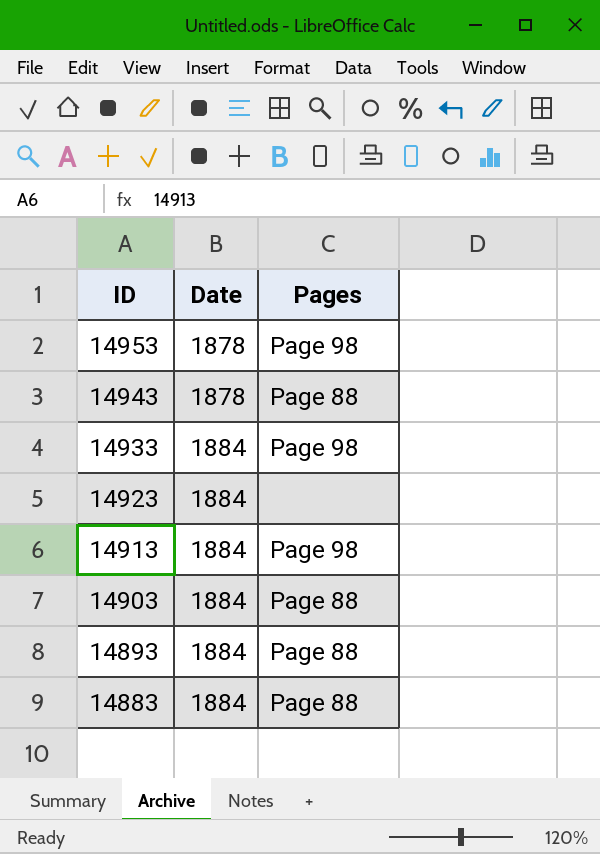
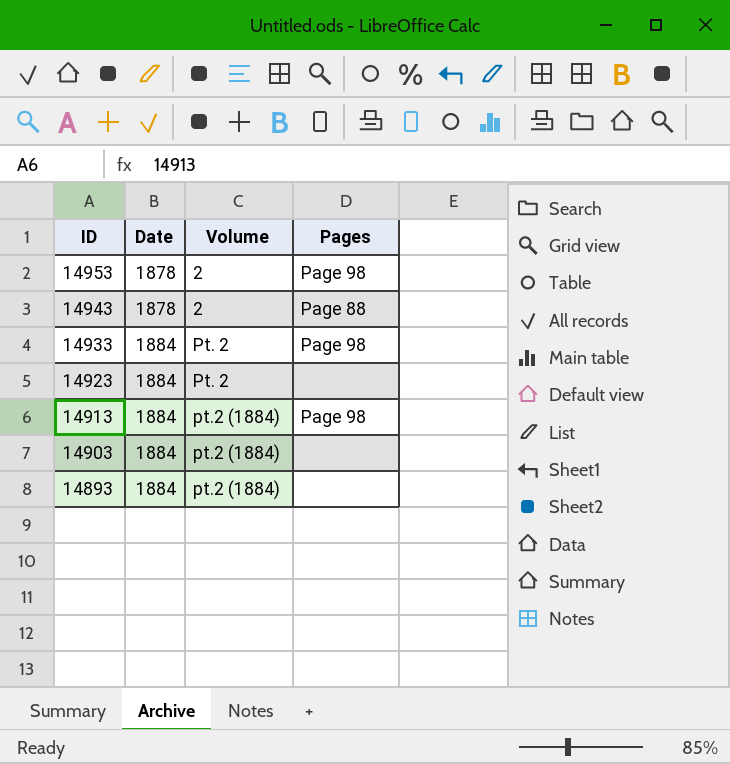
column Volume | position: none -> 3
row 14883: 1884 | Page 88 -> none
14903 | Pages: Page 88 -> none
14893 | Pages: Page 88 -> none

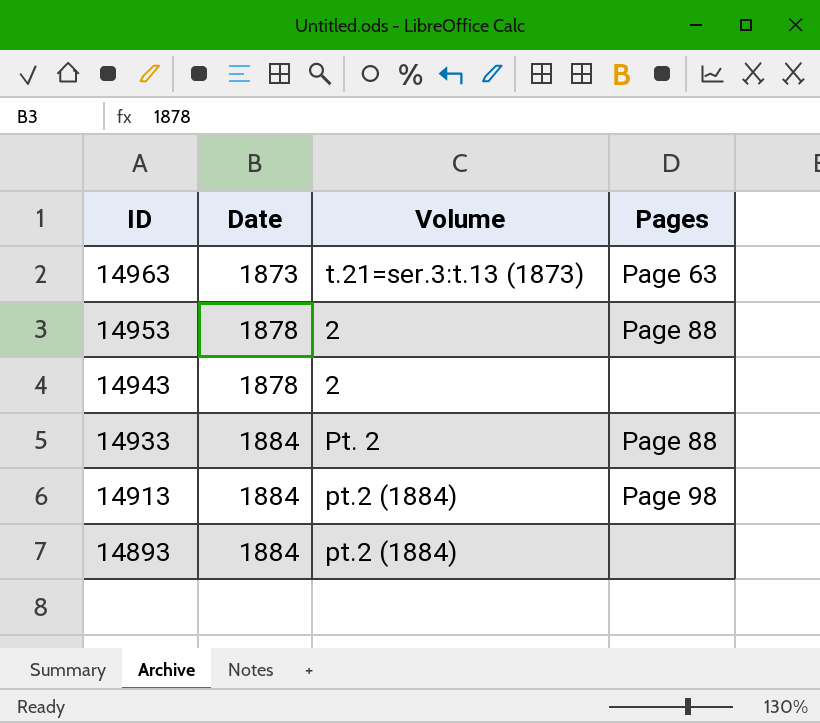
row 14923: 1884 | Pt. 2 | none -> none
row 14903: 1884 | pt.2 (1884) | none -> none
row 14963: none -> 1873 | t.21=ser.3:t.13 (1873) | Page 63
14953 | Pages: Page 98 -> Page 88
14943 | Pages: Page 88 -> none
14933 | Pages: Page 98 -> Page 88

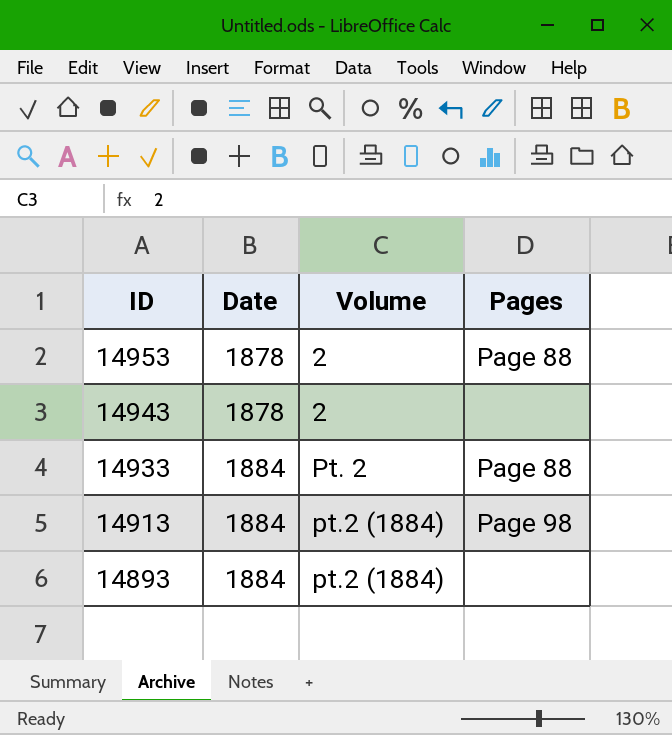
row 14963: 1873 | t.21=ser.3:t.13 (1873) | Page 63 -> none

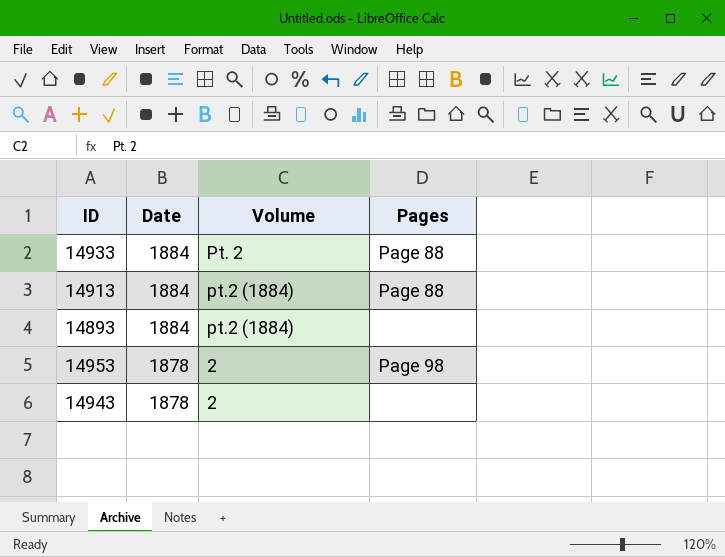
row order: ID descending -> Date descending
14913 | Pages: Page 98 -> Page 88
14953 | Pages: Page 88 -> Page 98

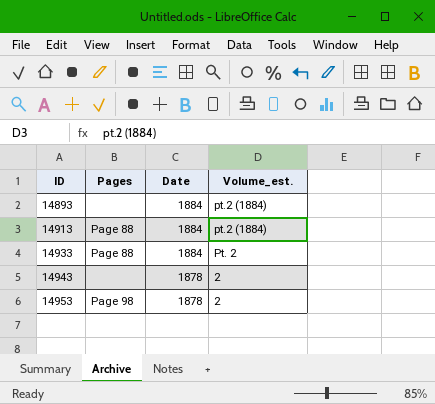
row order: Date descending -> ID ascending
column Pages | position: 4 -> 2
column name: Volume -> Volume_est.

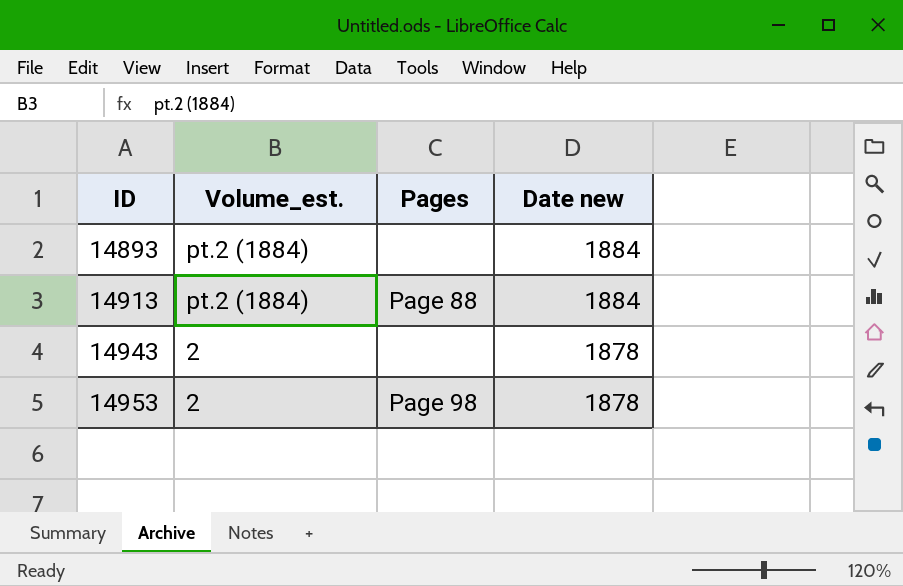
column Volume_est. | position: 4 -> 2
column name: Date -> Date new
row 14933: Page 88 | 1884 | Pt. 2 -> none

